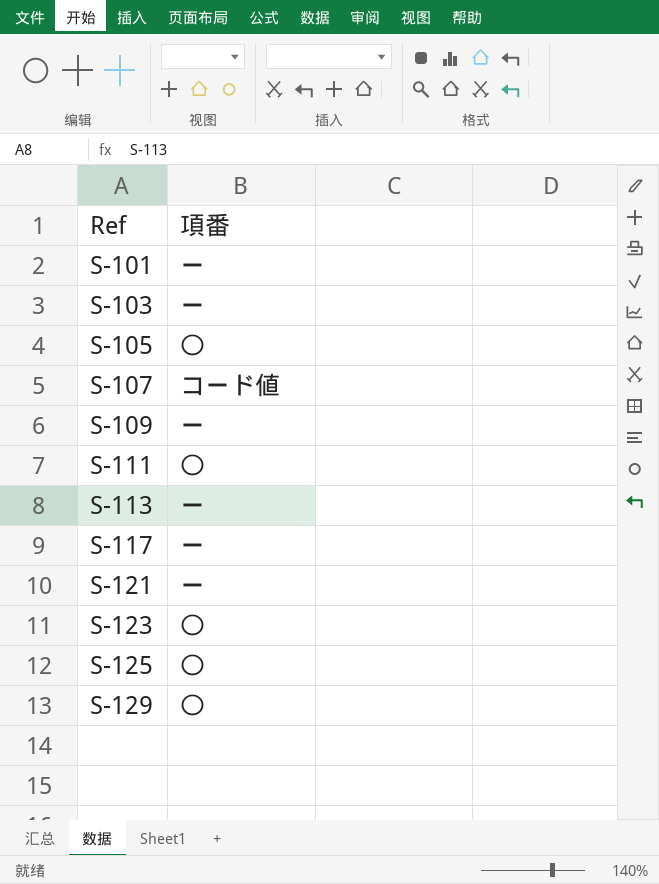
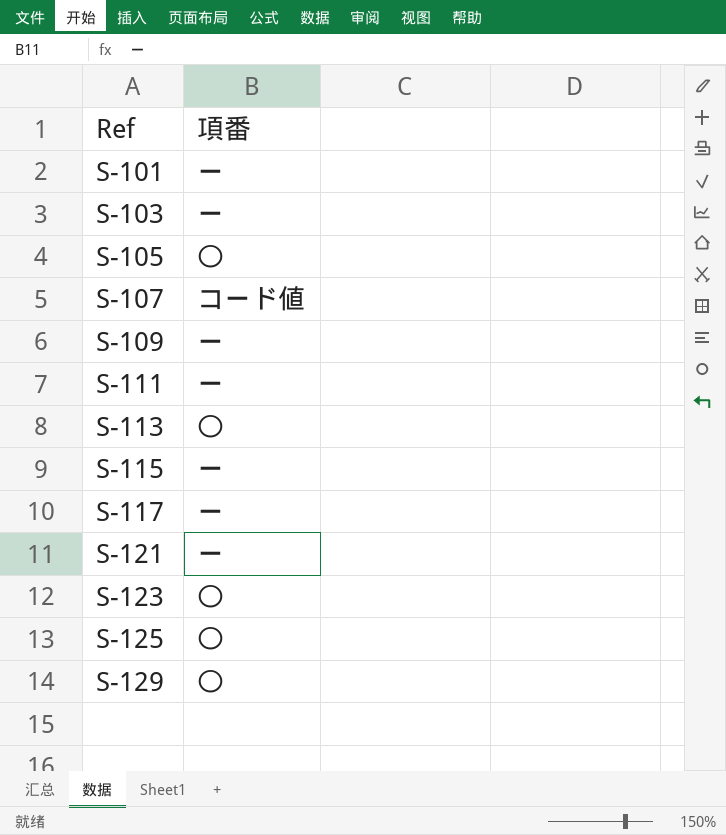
S-111 | 項番: 〇 -> ー
S-113 | 項番: ー -> 〇
row S-115: none -> ー

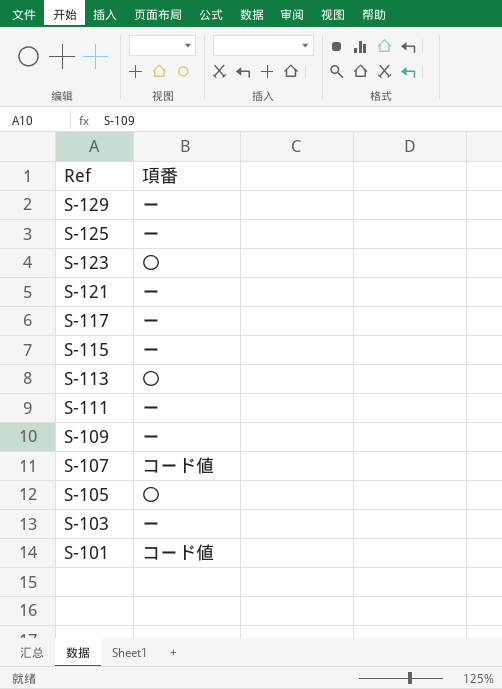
row order: Ref ascending -> Ref descending
S-129 | 項番: 〇 -> ー
S-125 | 項番: 〇 -> ー
S-101 | 項番: ー -> コード値

